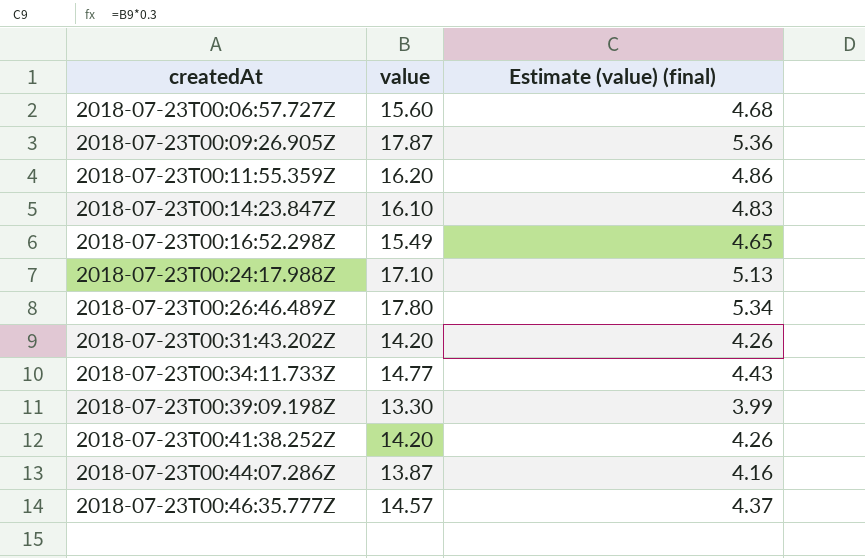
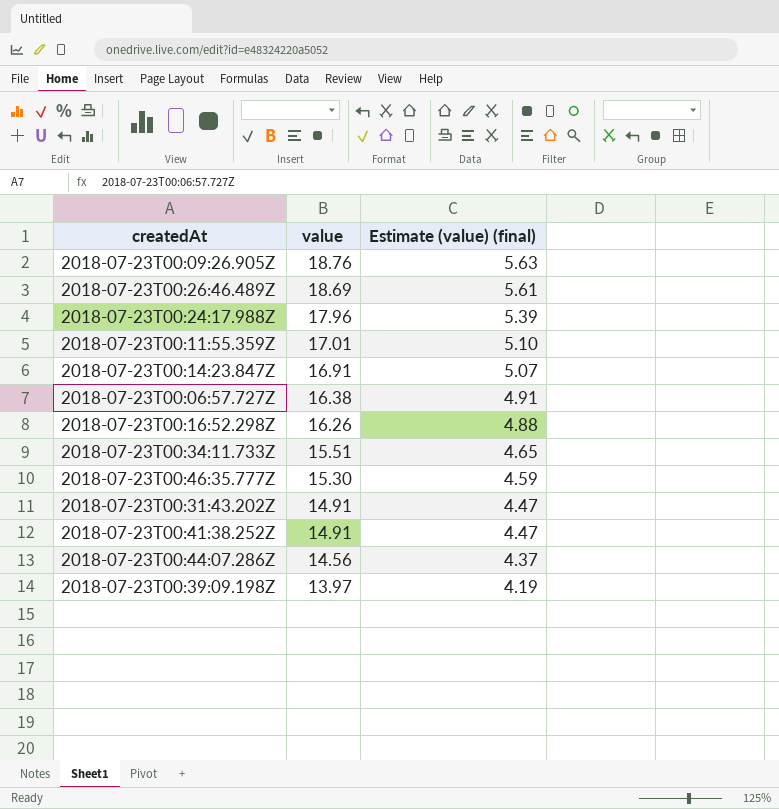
row order: createdAt ascending -> value descending
2018-07-23T00:09:26.905Z | value: 17.87 -> 18.76
2018-07-23T00:09:26.905Z | Estimate (value) (final): 5.36 -> 5.63
2018-07-23T00:26:46.489Z | value: 17.80 -> 18.69
2018-07-23T00:26:46.489Z | Estimate (value) (final): 5.34 -> 5.61
2018-07-23T00:24:17.988Z | value: 17.10 -> 17.96
2018-07-23T00:24:17.988Z | Estimate (value) (final): 5.13 -> 5.39
2018-07-23T00:11:55.359Z | value: 16.20 -> 17.01
2018-07-23T00:11:55.359Z | Estimate (value) (final): 4.86 -> 5.10
2018-07-23T00:14:23.847Z | value: 16.10 -> 16.91
2018-07-23T00:14:23.847Z | Estimate (value) (final): 4.83 -> 5.07
2018-07-23T00:06:57.727Z | value: 15.60 -> 16.38
2018-07-23T00:06:57.727Z | Estimate (value) (final): 4.68 -> 4.91
2018-07-23T00:16:52.298Z | value: 15.49 -> 16.26
2018-07-23T00:16:52.298Z | Estimate (value) (final): 4.65 -> 4.88
2018-07-23T00:34:11.733Z | value: 14.77 -> 15.51
2018-07-23T00:34:11.733Z | Estimate (value) (final): 4.43 -> 4.65
2018-07-23T00:46:35.777Z | value: 14.57 -> 15.30
2018-07-23T00:46:35.777Z | Estimate (value) (final): 4.37 -> 4.59
2018-07-23T00:31:43.202Z | value: 14.20 -> 14.91
2018-07-23T00:31:43.202Z | Estimate (value) (final): 4.26 -> 4.47
2018-07-23T00:41:38.252Z | value: 14.20 -> 14.91
2018-07-23T00:41:38.252Z | Estimate (value) (final): 4.26 -> 4.47
2018-07-23T00:44:07.286Z | value: 13.87 -> 14.56
2018-07-23T00:44:07.286Z | Estimate (value) (final): 4.16 -> 4.37
2018-07-23T00:39:09.198Z | value: 13.30 -> 13.97
2018-07-23T00:39:09.198Z | Estimate (value) (final): 3.99 -> 4.19

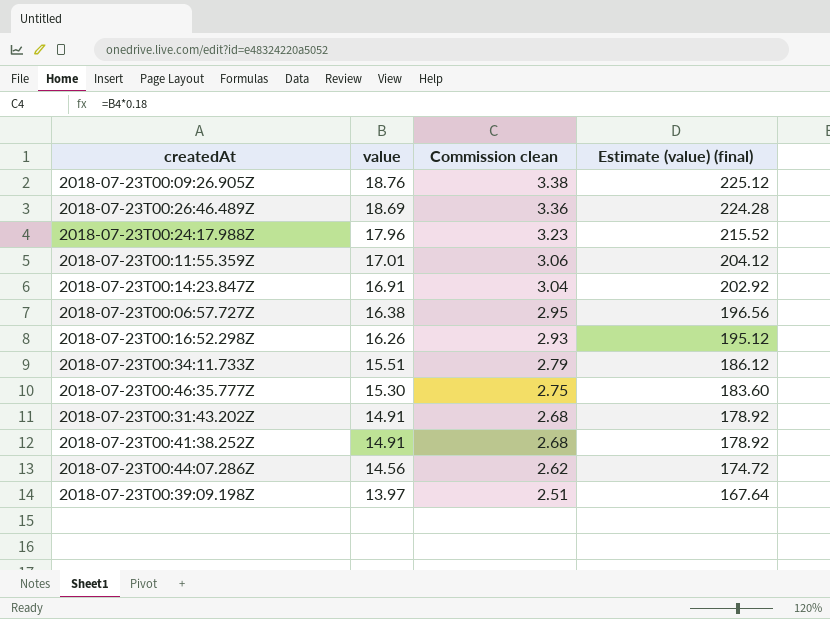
column Commission clean | formula: none -> [value] * 0.18
column Estimate (value) (final) | formula: [value] * 0.3 -> [value] * 12

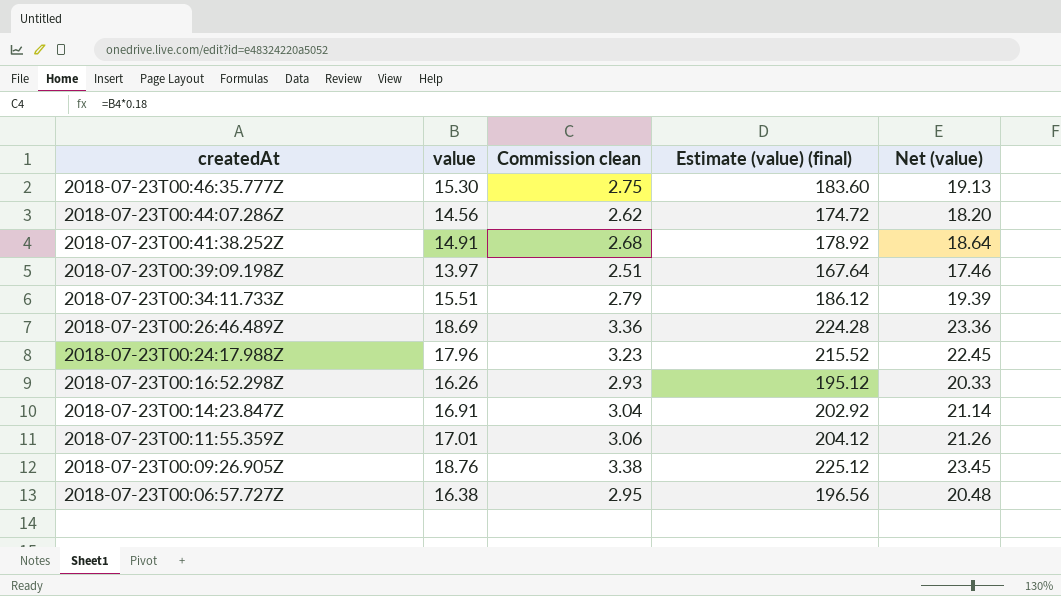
row order: value descending -> createdAt descending
column Net (value) | formula: none -> [value] * 1.25
row 2018-07-23T00:31:43.202Z: 14.91 | 2.68 | 178.92 -> none

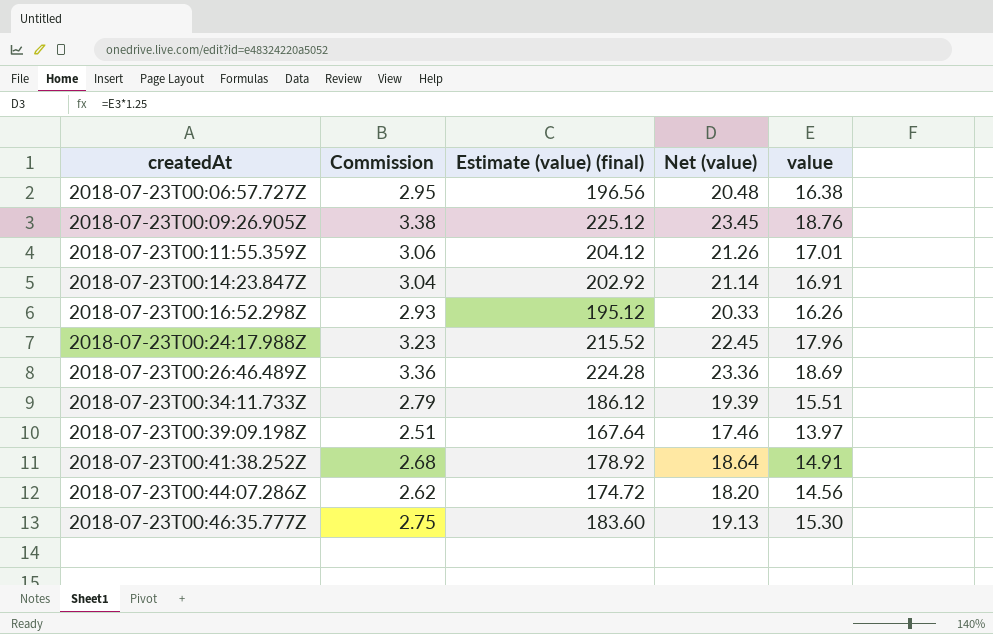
row order: createdAt descending -> createdAt ascending
column name: Commission clean -> Commission
column value | position: 2 -> 5

